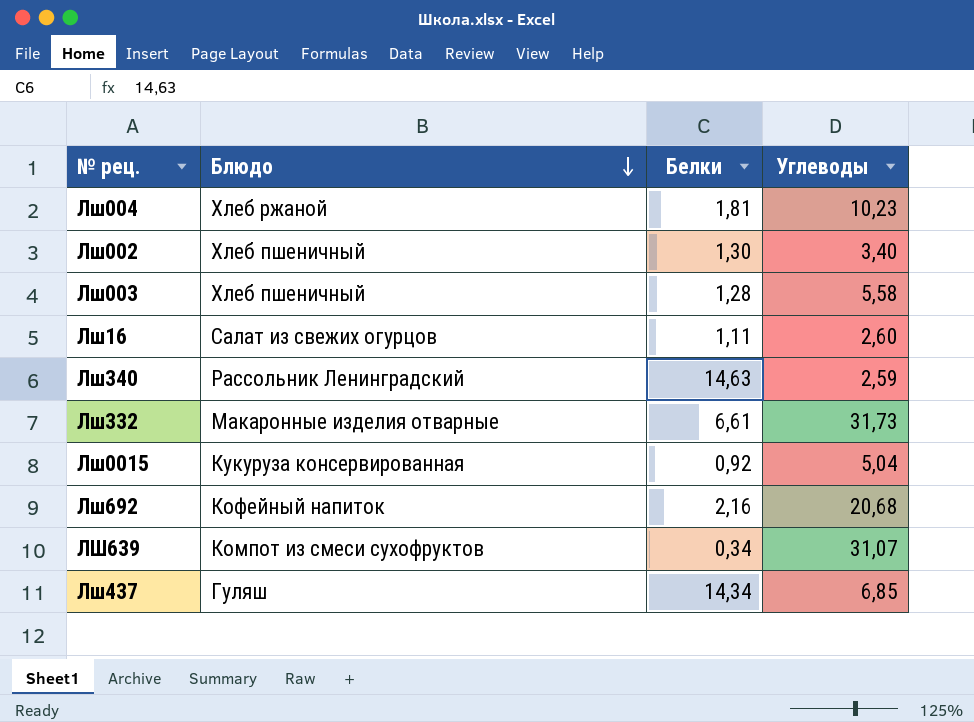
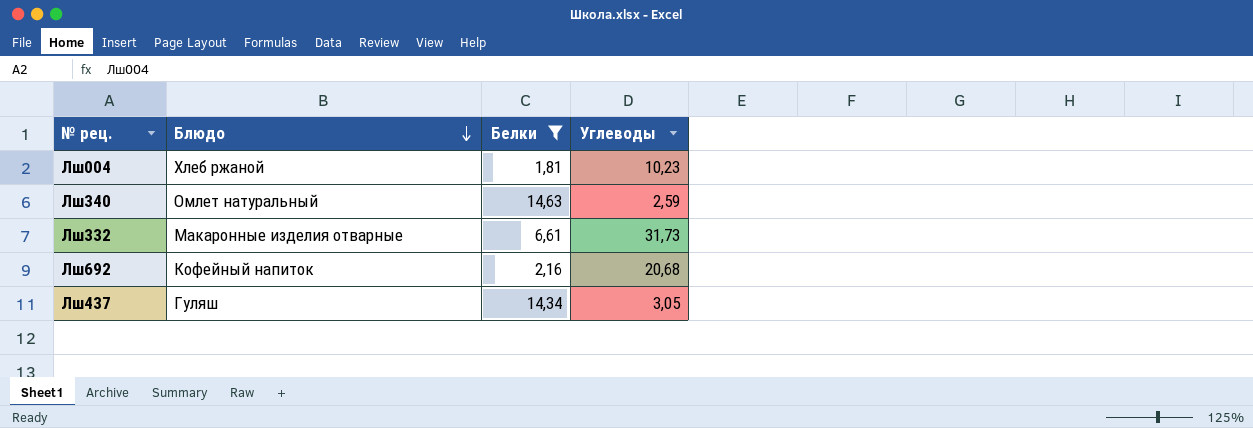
filter: none -> Белки >= 1,81
Лш340 | Блюдо: Рассольник Ленинградский -> Омлет натуральный
Лш437 | Углеводы: 6,85 -> 3,05

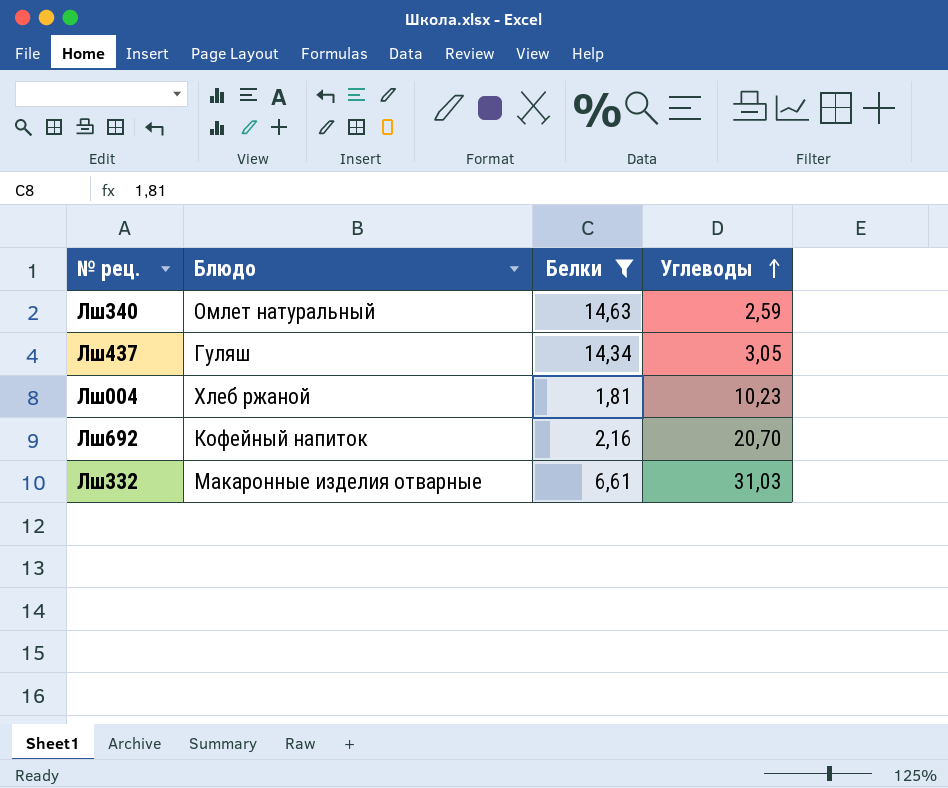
row order: Блюдо descending -> Углеводы ascending
Лш692 | Углеводы: 20,68 -> 20,70
Лш332 | Углеводы: 31,73 -> 31,03

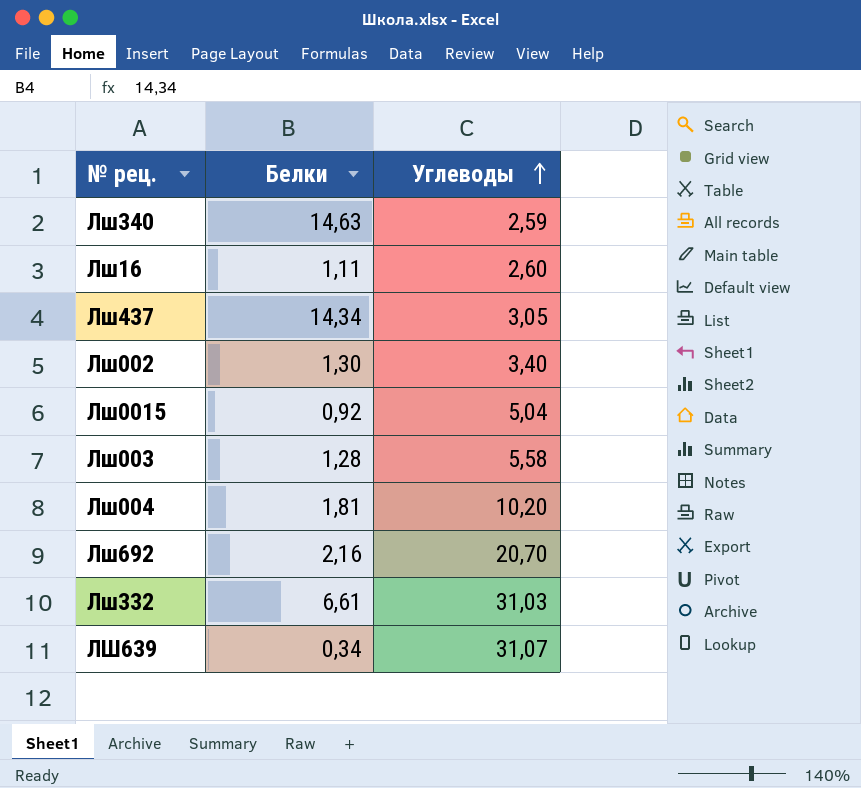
filter: Белки >= 1,81 -> none
column Блюдо | position: 2 -> none
Лш004 | Углеводы: 10,23 -> 10,20

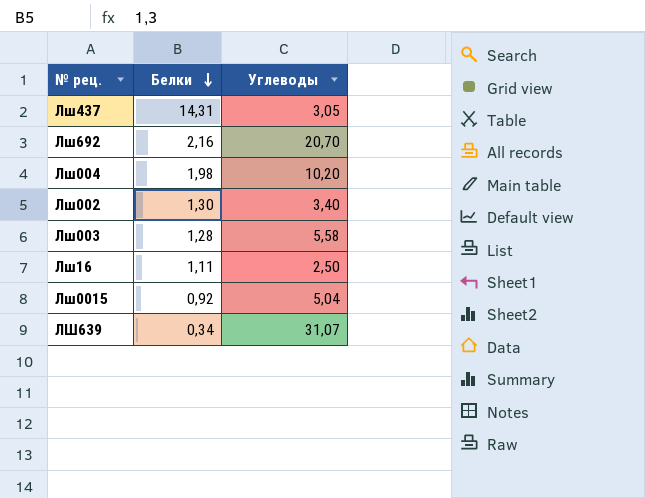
row order: Углеводы ascending -> Белки descending
row Лш340: 14,63 | 2,59 -> none
row Лш332: 6,61 | 31,03 -> none
Лш437 | Белки: 14,34 -> 14,31
Лш004 | Белки: 1,81 -> 1,98
Лш16 | Углеводы: 2,60 -> 2,50

